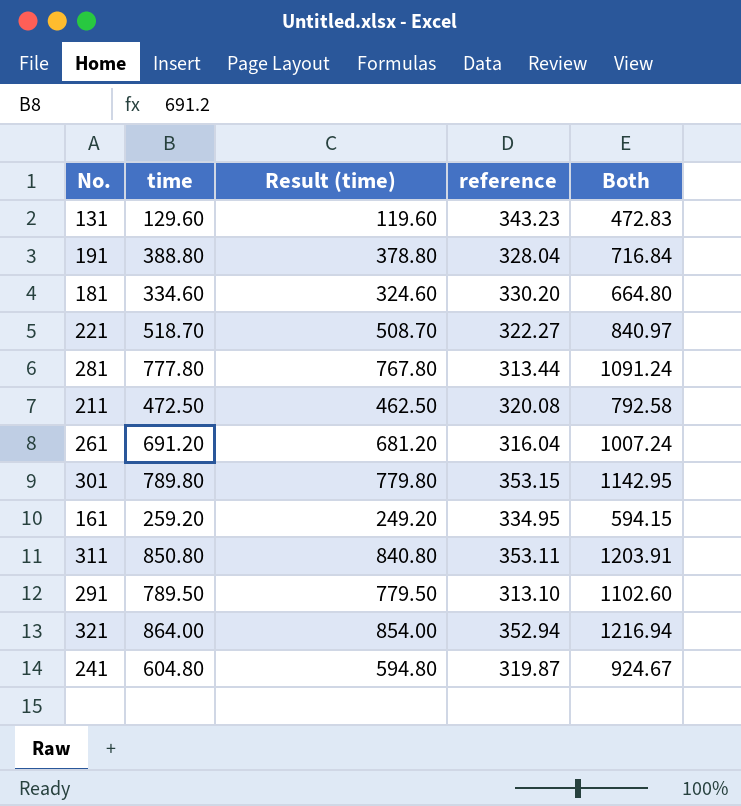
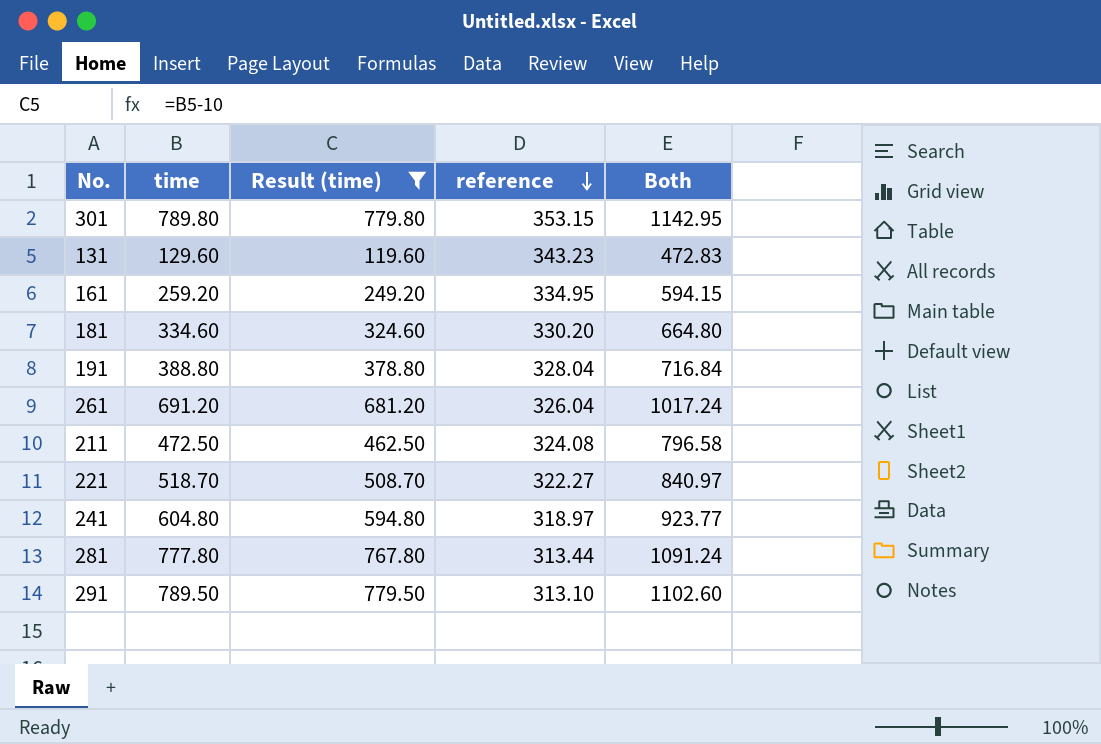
filter: none -> Result (time) <= 779.80
row order: none -> reference descending
261 | reference: 316.04 -> 326.04
261 | Both: 1007.24 -> 1017.24
211 | reference: 320.08 -> 324.08
211 | Both: 792.58 -> 796.58
241 | reference: 319.87 -> 318.97
241 | Both: 924.67 -> 923.77

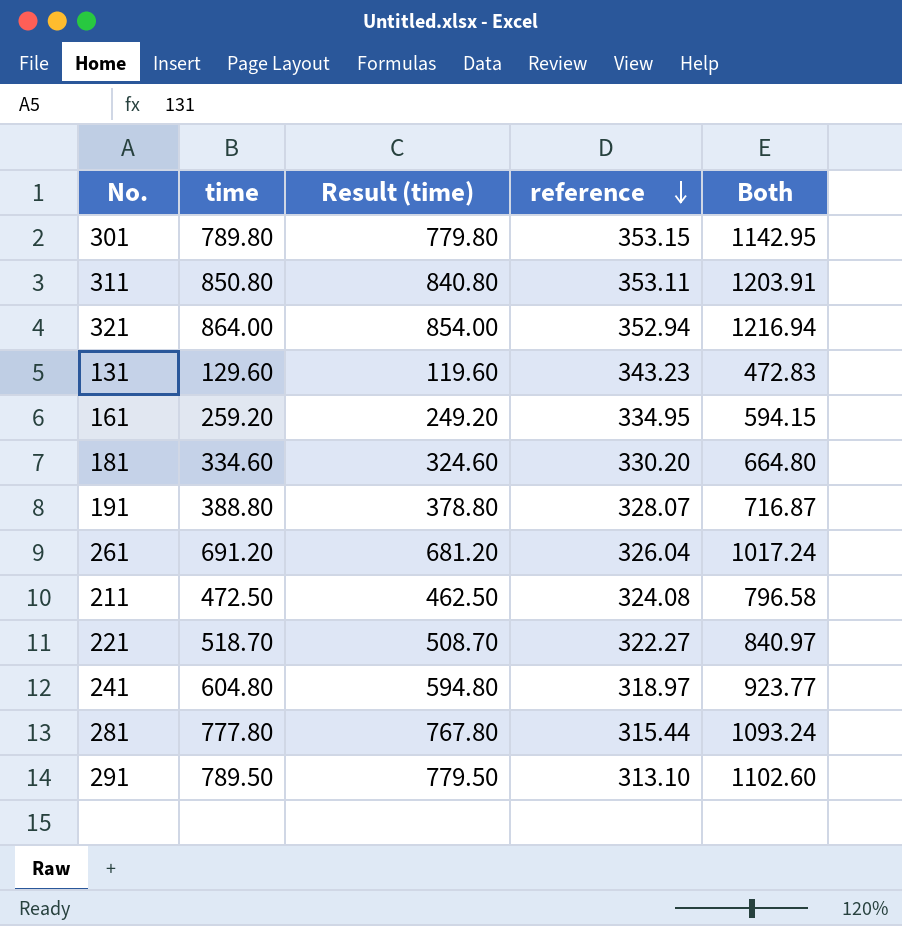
filter: Result (time) <= 779.80 -> none
191 | reference: 328.04 -> 328.07
191 | Both: 716.84 -> 716.87
281 | reference: 313.44 -> 315.44
281 | Both: 1091.24 -> 1093.24

